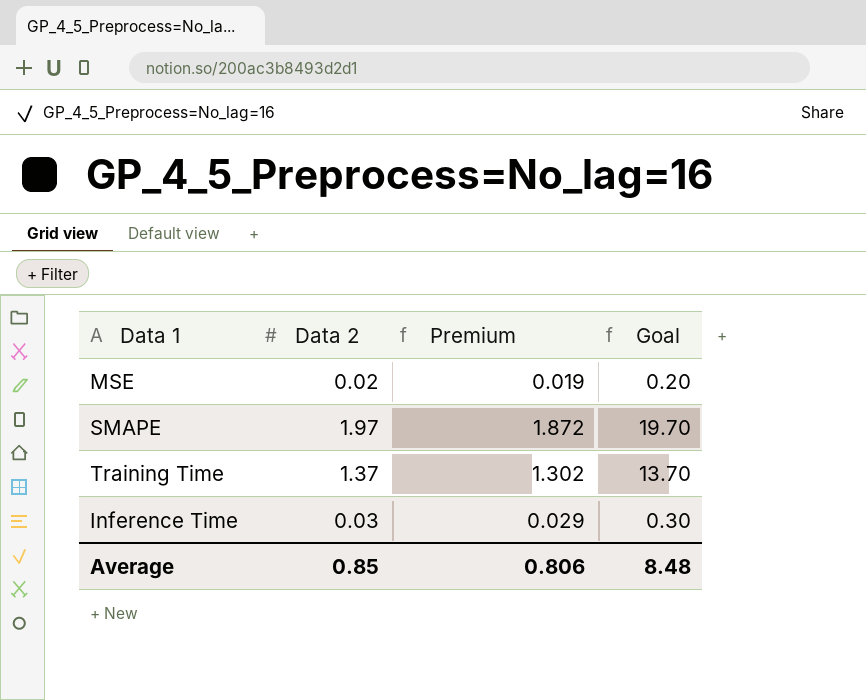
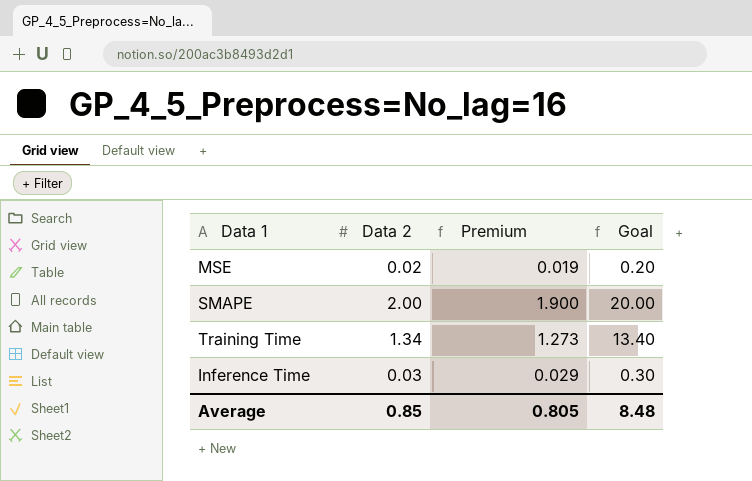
SMAPE | Data 2: 1.97 -> 2.00
SMAPE | Premium: 1.872 -> 1.900
SMAPE | Goal: 19.70 -> 20.00
Training Time | Data 2: 1.37 -> 1.34
Training Time | Premium: 1.302 -> 1.273
Training Time | Goal: 13.70 -> 13.40
Average | Premium: 0.806 -> 0.805

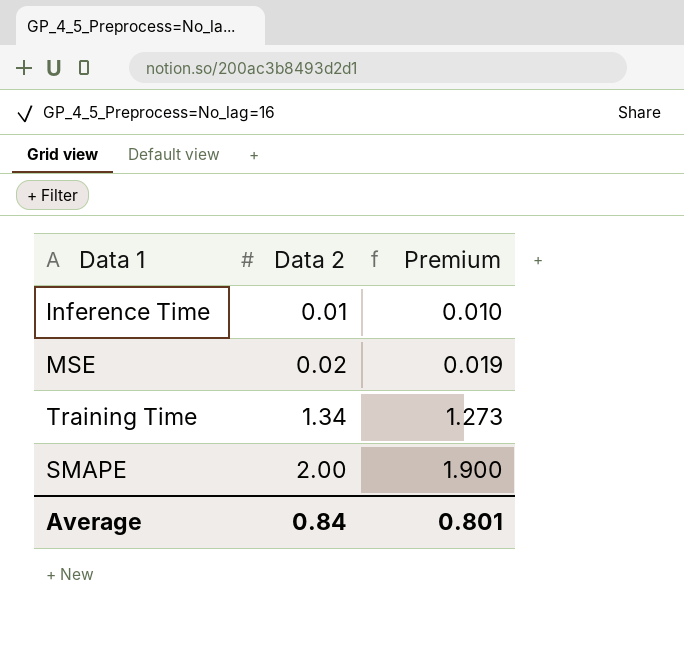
row order: none -> Data 2 ascending
column Goal | formula: [Data 2] * 10 -> none
Inference Time | Data 2: 0.03 -> 0.01
Inference Time | Premium: 0.029 -> 0.010
Average | Data 2: 0.85 -> 0.84
Average | Premium: 0.805 -> 0.801

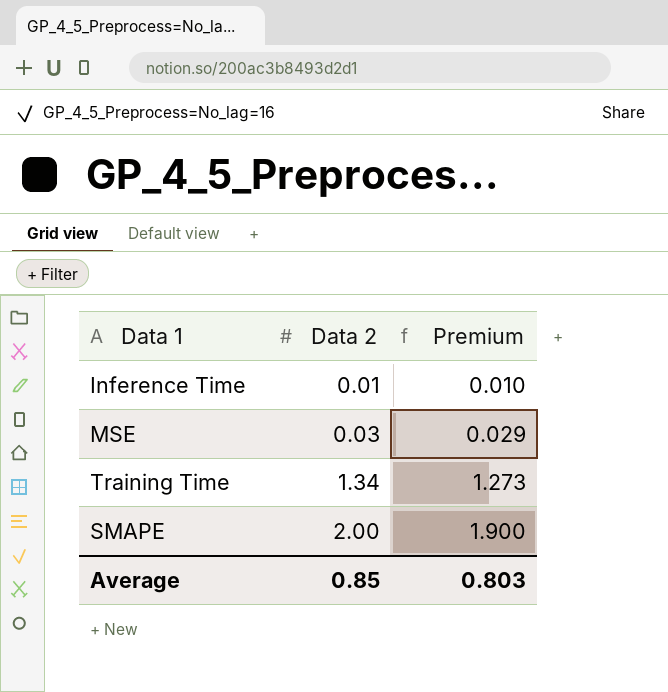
MSE | Data 2: 0.02 -> 0.03
MSE | Premium: 0.019 -> 0.029
Average | Data 2: 0.84 -> 0.85
Average | Premium: 0.801 -> 0.803

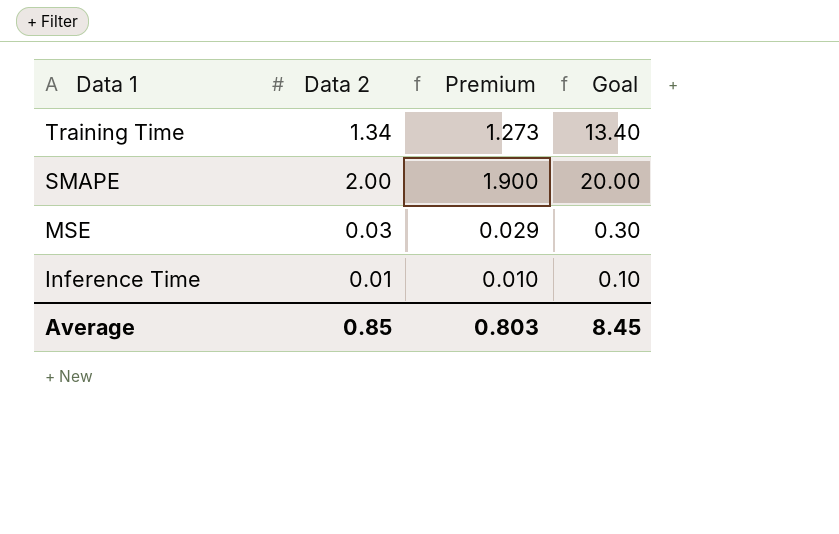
row order: Data 2 ascending -> Data 1 descending
column Goal | formula: none -> [Data 2] * 10

